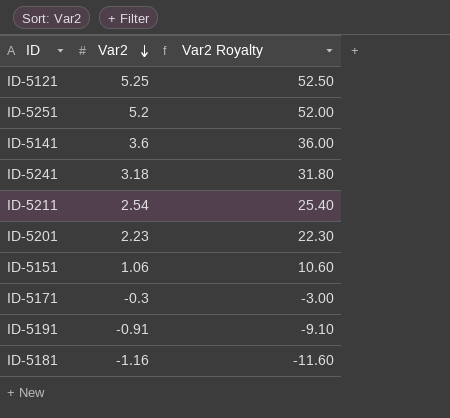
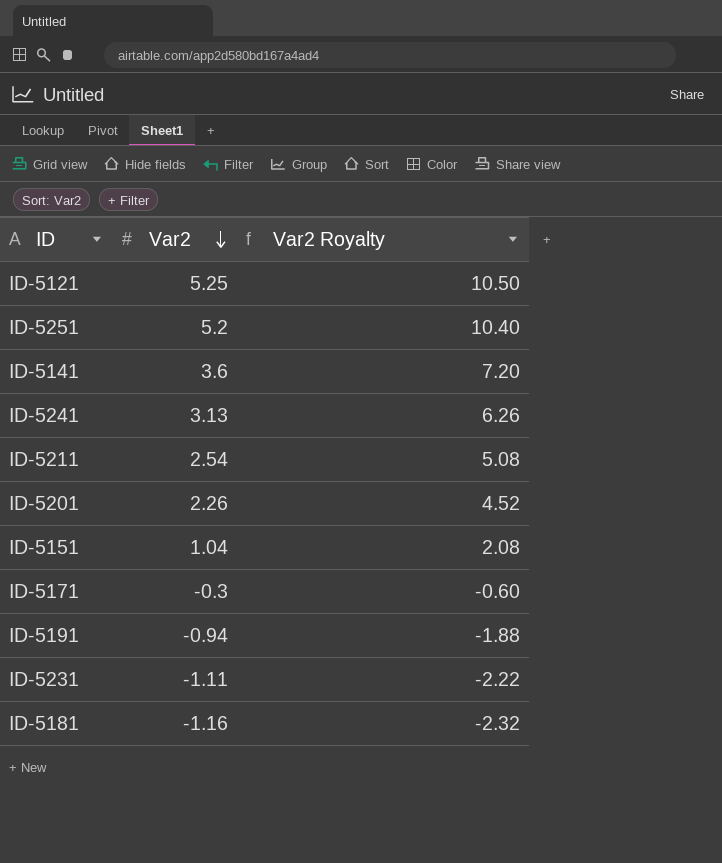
column Var2 Royalty | formula: [Var2] * 10 -> [Var2] * 2
ID-5241 | Var2: 3.18 -> 3.13
ID-5201 | Var2: 2.23 -> 2.26
ID-5151 | Var2: 1.06 -> 1.04
ID-5191 | Var2: -0.91 -> -0.94
row ID-5231: none -> -1.11 | -2.22

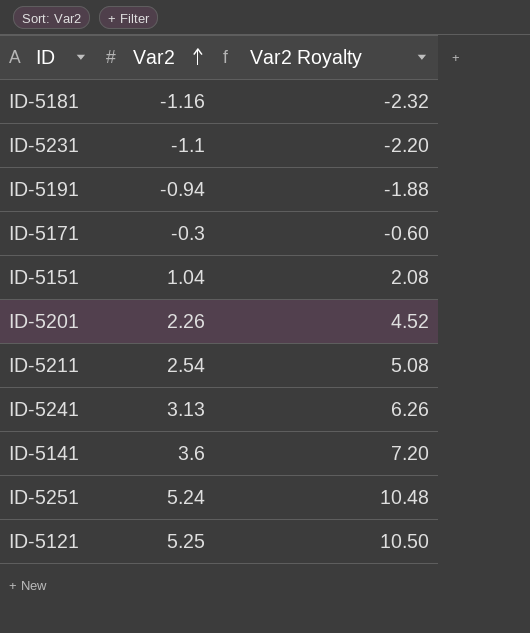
row order: Var2 descending -> Var2 ascending
ID-5231 | Var2: -1.11 -> -1.1
ID-5231 | Var2 Royalty: -2.22 -> -2.20
ID-5251 | Var2: 5.2 -> 5.24
ID-5251 | Var2 Royalty: 10.40 -> 10.48

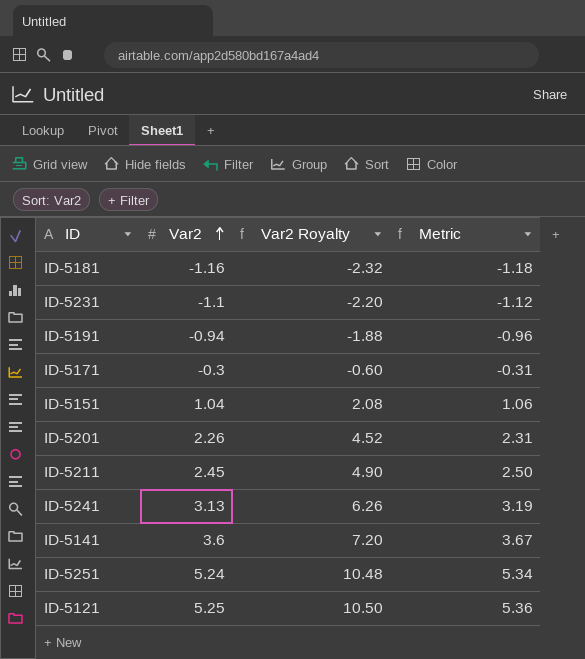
column Metric | formula: none -> [Var2] * 1.02
ID-5211 | Var2: 2.54 -> 2.45
ID-5211 | Var2 Royalty: 5.08 -> 4.90

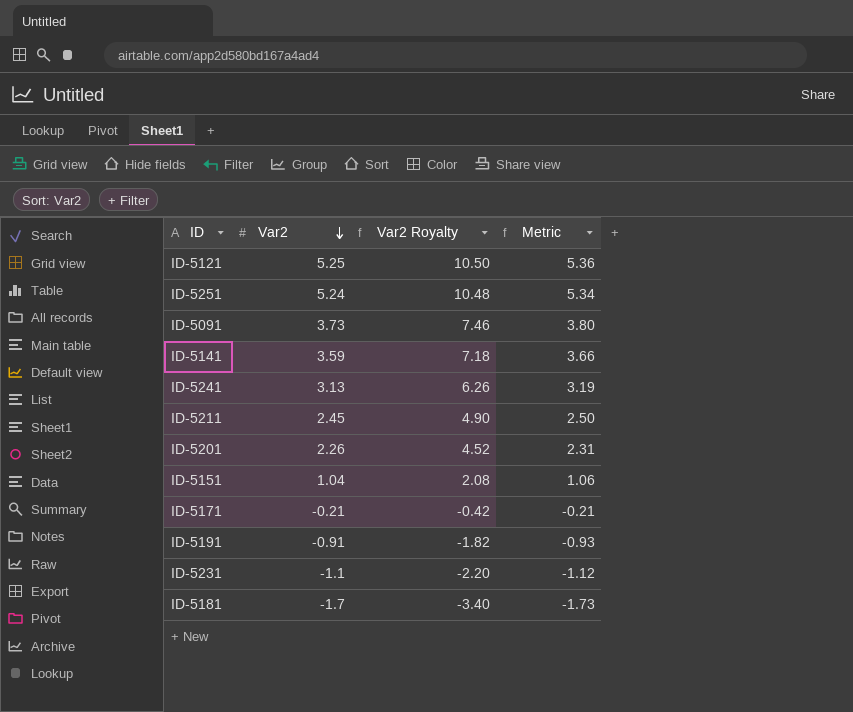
row order: Var2 ascending -> Var2 descending
row ID-5091: none -> 3.73 | 7.46 | 3.80
ID-5141 | Var2: 3.6 -> 3.59
ID-5141 | Var2 Royalty: 7.20 -> 7.18
ID-5141 | Metric: 3.67 -> 3.66
ID-5171 | Var2: -0.3 -> -0.21
ID-5171 | Var2 Royalty: -0.60 -> -0.42
ID-5171 | Metric: -0.31 -> -0.21
ID-5191 | Var2: -0.94 -> -0.91
ID-5191 | Var2 Royalty: -1.88 -> -1.82
ID-5191 | Metric: -0.96 -> -0.93
ID-5181 | Var2: -1.16 -> -1.7
ID-5181 | Var2 Royalty: -2.32 -> -3.40
ID-5181 | Metric: -1.18 -> -1.73

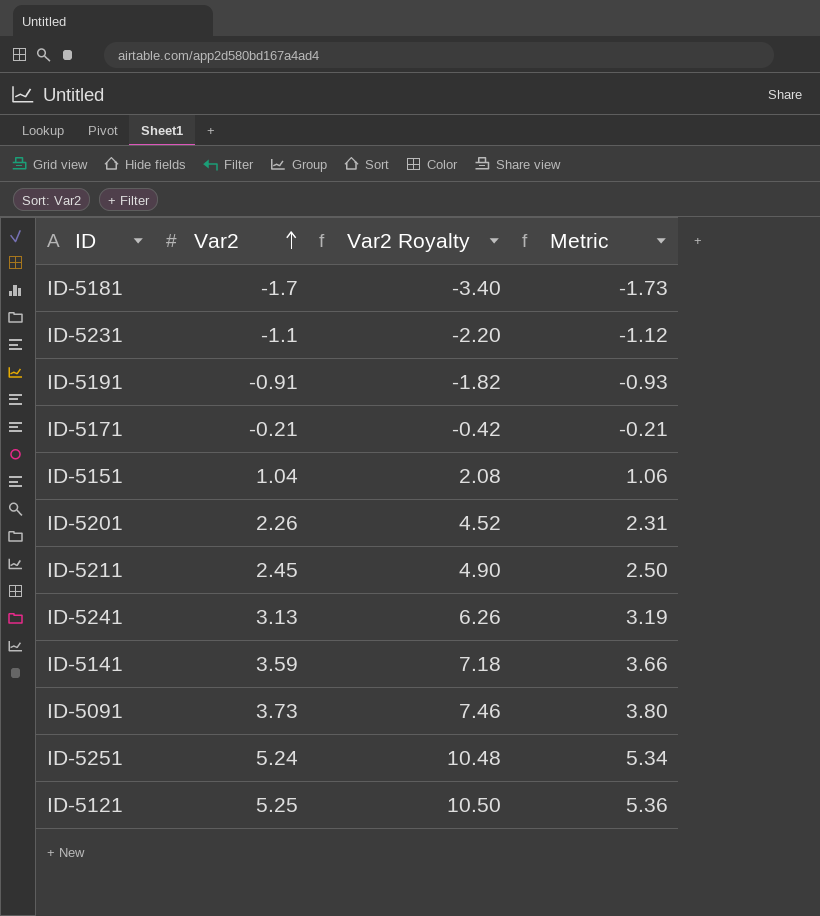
row order: Var2 descending -> Var2 ascending

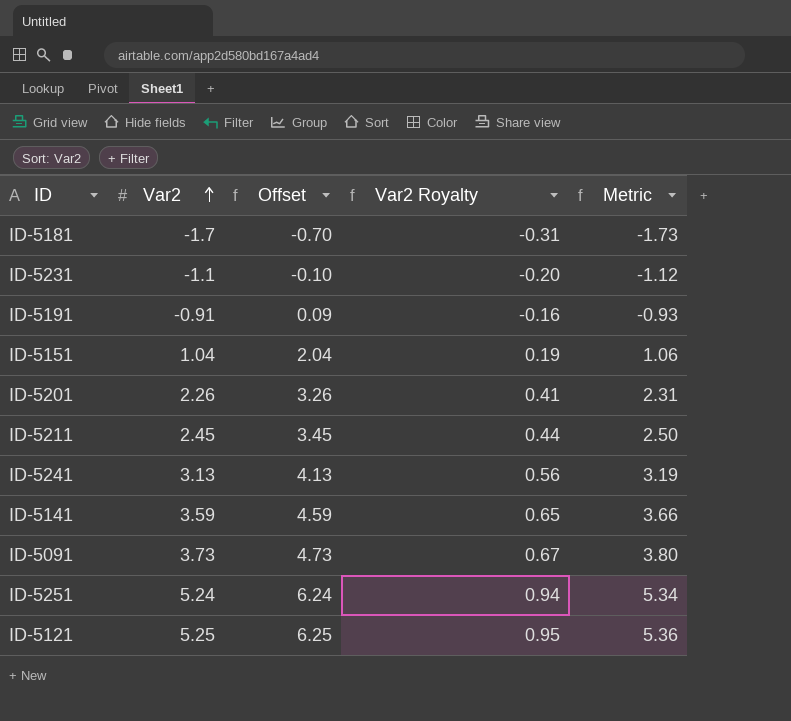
column Offset | formula: none -> [Var2] + 1
column Var2 Royalty | formula: [Var2] * 2 -> [Var2] * 0.18
row ID-5171: -0.21 | -0.42 | -0.21 -> none

